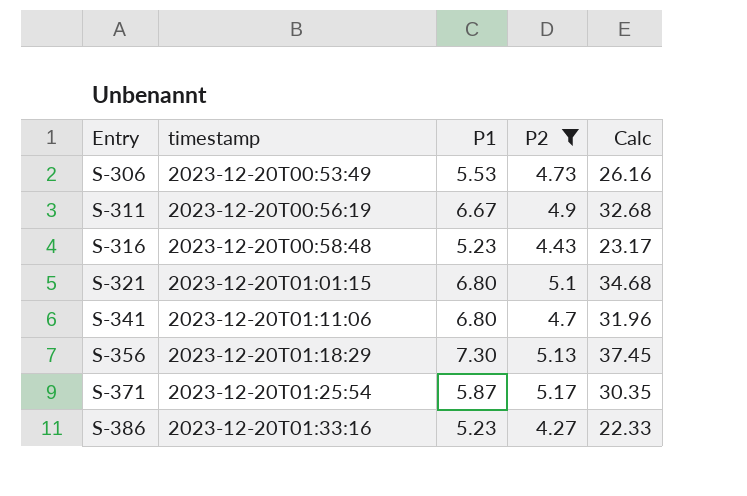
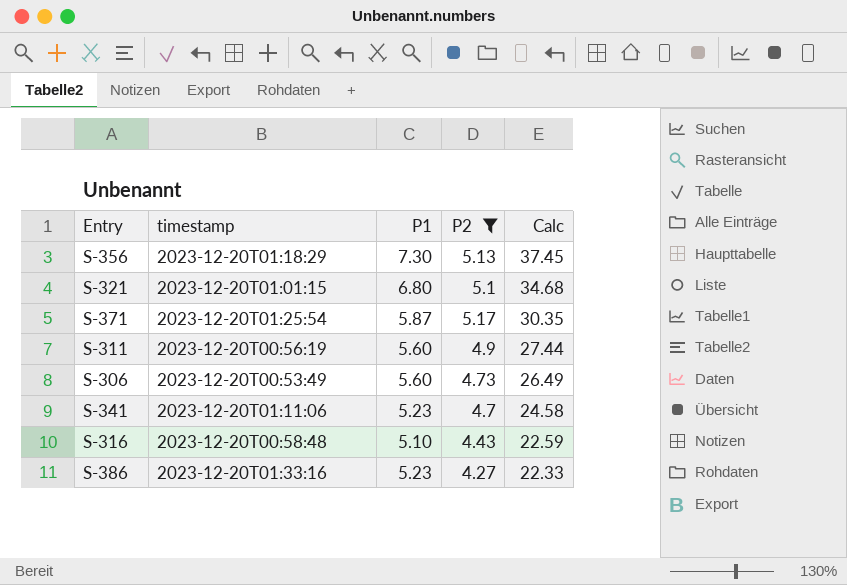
row order: Entry ascending -> Calc descending
S-311 | P1: 6.67 -> 5.60
S-311 | Calc: 32.68 -> 27.44
S-306 | P1: 5.53 -> 5.60
S-306 | Calc: 26.16 -> 26.49
S-341 | P1: 6.80 -> 5.23
S-341 | Calc: 31.96 -> 24.58
S-316 | P1: 5.23 -> 5.10
S-316 | Calc: 23.17 -> 22.59

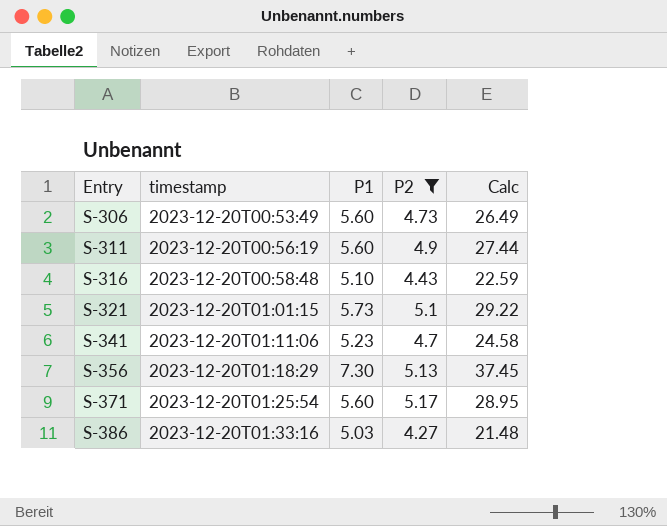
row order: Calc descending -> Entry ascending
S-321 | P1: 6.80 -> 5.73
S-321 | Calc: 34.68 -> 29.22
S-371 | P1: 5.87 -> 5.60
S-371 | Calc: 30.35 -> 28.95
S-386 | P1: 5.23 -> 5.03
S-386 | Calc: 22.33 -> 21.48

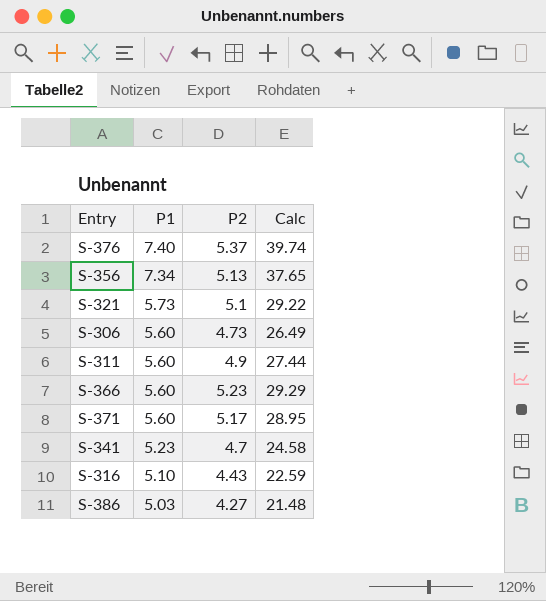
filter: P2 <= 5.17 -> none
row order: Entry ascending -> P1 descending
column timestamp | position: 2 -> none
S-356 | P1: 7.30 -> 7.34
S-356 | Calc: 37.45 -> 37.65

